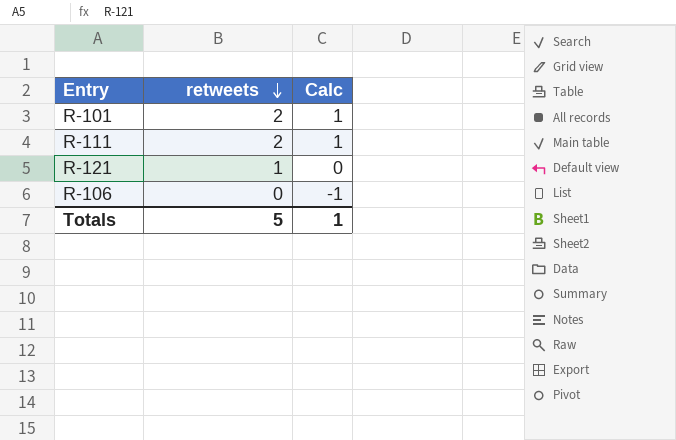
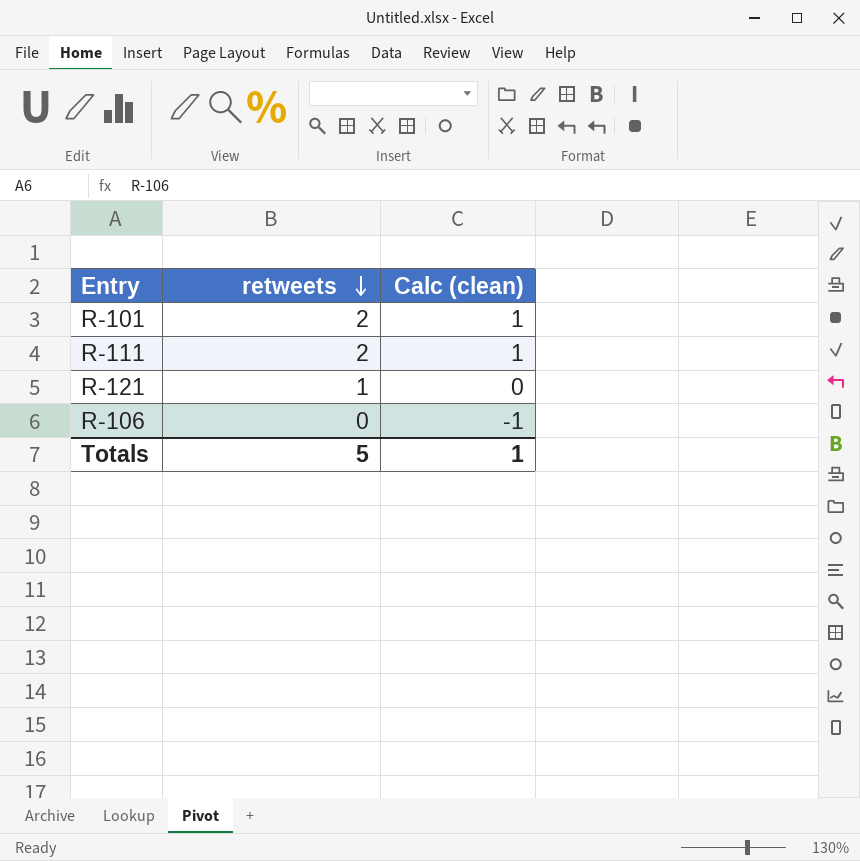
column name: Calc -> Calc (clean)

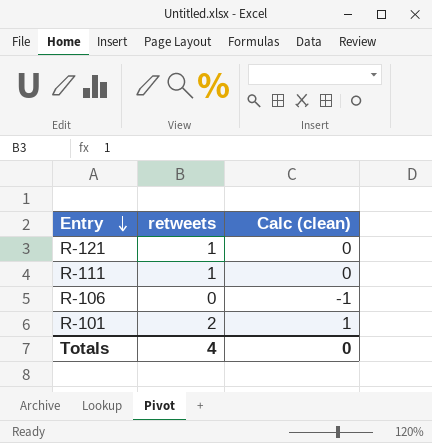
row order: retweets descending -> Entry descending
R-111 | retweets: 2 -> 1
R-111 | Calc (clean): 1 -> 0
Totals | retweets: 5 -> 4
Totals | Calc (clean): 1 -> 0

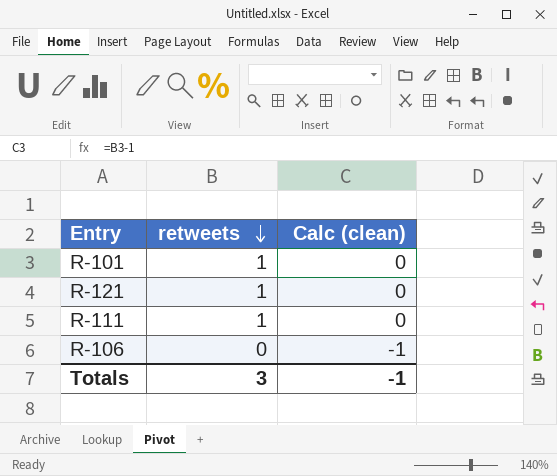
row order: Entry descending -> retweets descending
R-101 | retweets: 2 -> 1
R-101 | Calc (clean): 1 -> 0
Totals | retweets: 4 -> 3
Totals | Calc (clean): 0 -> -1

